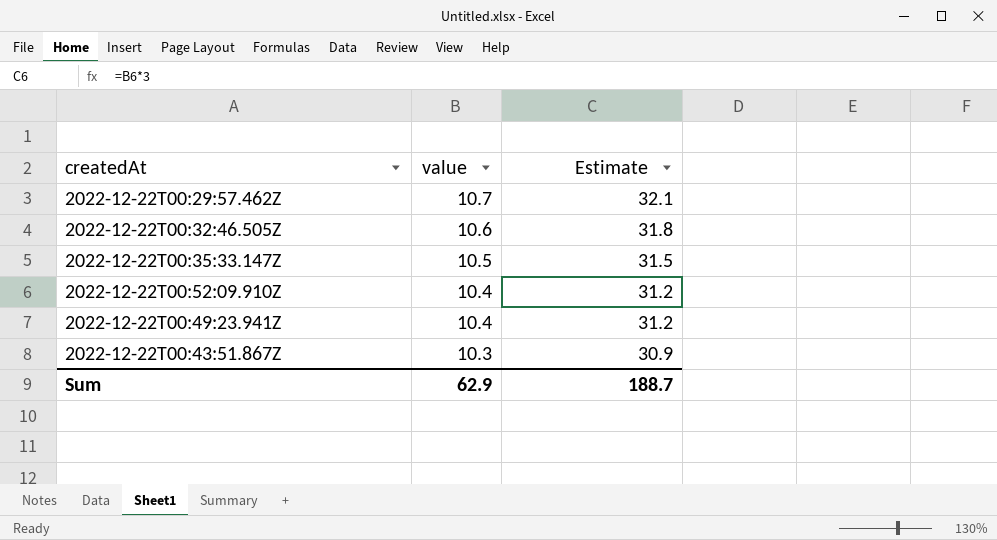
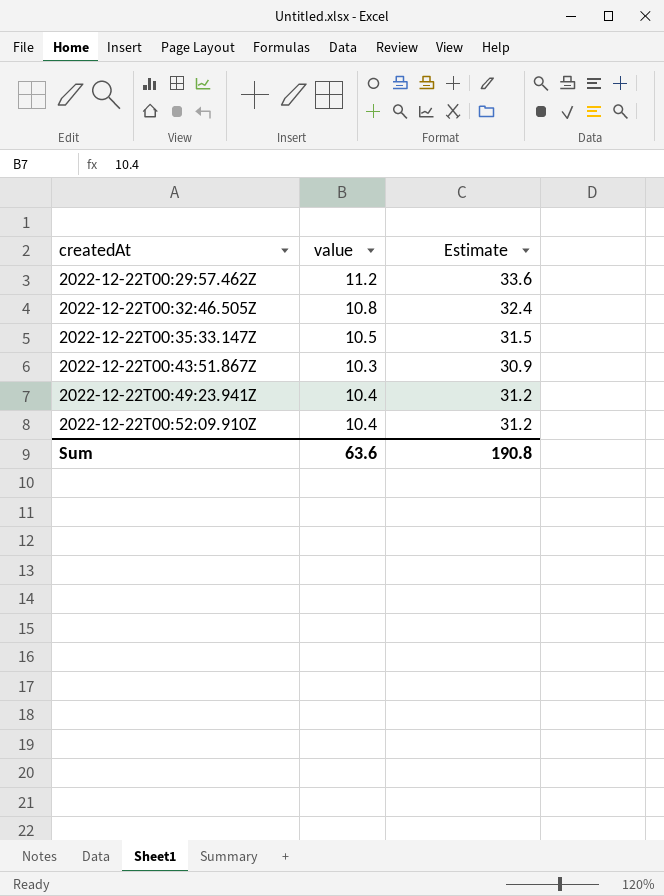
row order: value descending -> createdAt ascending
2022-12-22T00:29:57.462Z | value: 10.7 -> 11.2
2022-12-22T00:29:57.462Z | Estimate: 32.1 -> 33.6
2022-12-22T00:32:46.505Z | value: 10.6 -> 10.8
2022-12-22T00:32:46.505Z | Estimate: 31.8 -> 32.4
Sum | value: 62.9 -> 63.6
Sum | Estimate: 188.7 -> 190.8

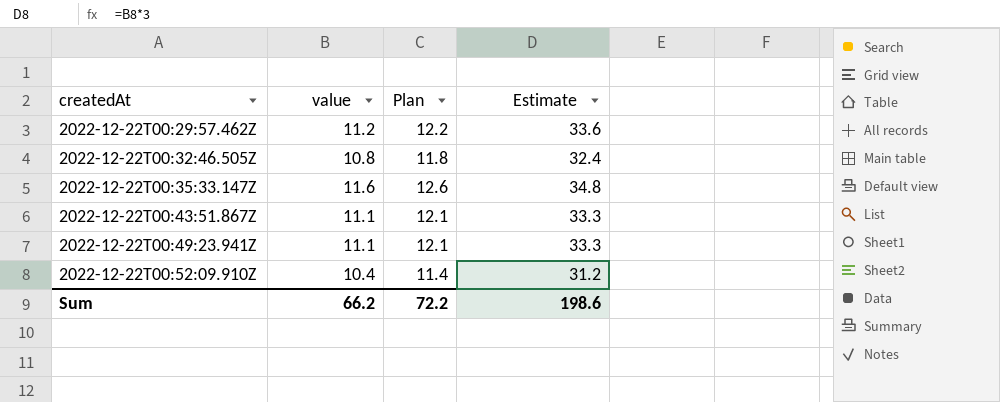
column Plan | formula: none -> [value] + 1
2022-12-22T00:35:33.147Z | value: 10.5 -> 11.6
2022-12-22T00:35:33.147Z | Estimate: 31.5 -> 34.8
2022-12-22T00:43:51.867Z | value: 10.3 -> 11.1
2022-12-22T00:43:51.867Z | Estimate: 30.9 -> 33.3
2022-12-22T00:49:23.941Z | value: 10.4 -> 11.1
2022-12-22T00:49:23.941Z | Estimate: 31.2 -> 33.3
Sum | value: 63.6 -> 66.2
Sum | Estimate: 190.8 -> 198.6

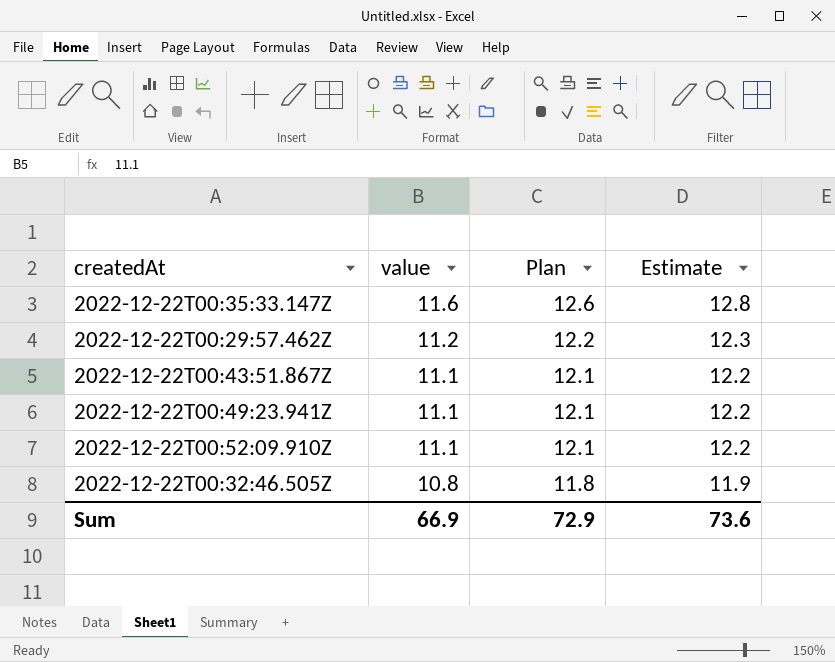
row order: createdAt ascending -> value descending
column Estimate | formula: [value] * 3 -> [value] * 1.1
2022-12-22T00:52:09.910Z | value: 10.4 -> 11.1
2022-12-22T00:52:09.910Z | Plan: 11.4 -> 12.1
Sum | value: 66.2 -> 66.9
Sum | Plan: 72.2 -> 72.9
Sum | Estimate: 198.6 -> 73.6

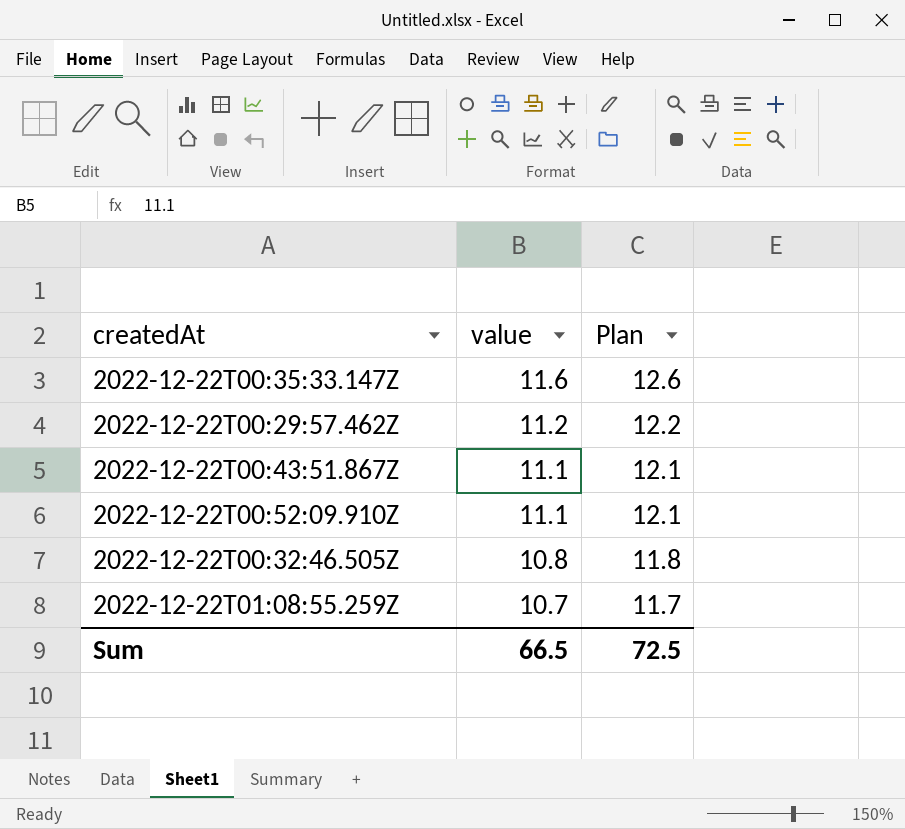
column Estimate | formula: [value] * 1.1 -> none
row 2022-12-22T00:49:23.941Z: 11.1 | 12.1 | 12.2 -> none
row 2022-12-22T01:08:55.259Z: none -> 10.7 | 11.7
Sum | value: 66.9 -> 66.5
Sum | Plan: 72.9 -> 72.5

